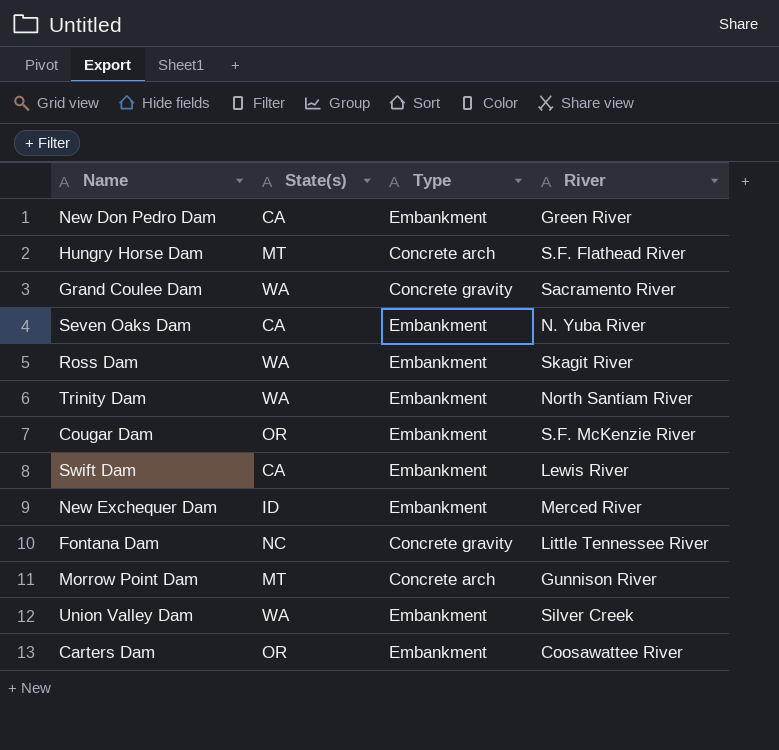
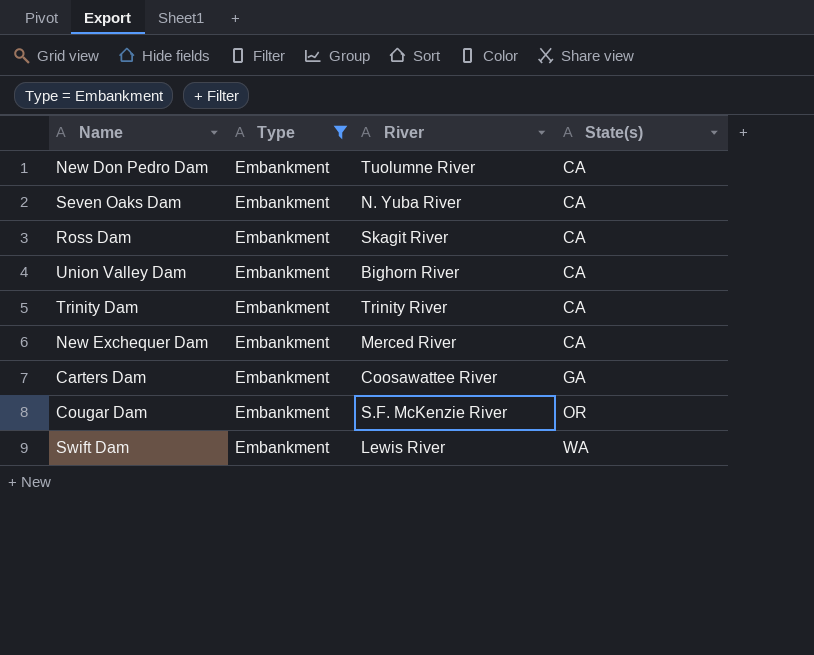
filter: none -> Type = Embankment
row order: none -> State(s) ascending
column State(s) | position: 2 -> 4
New Don Pedro Dam | River: Green River -> Tuolumne River
Ross Dam | State(s): WA -> CA
Union Valley Dam | River: Silver Creek -> Bighorn River
Union Valley Dam | State(s): WA -> CA
Trinity Dam | River: North Santiam River -> Trinity River
Trinity Dam | State(s): WA -> CA
New Exchequer Dam | State(s): ID -> CA
Carters Dam | State(s): OR -> GA
Swift Dam | State(s): CA -> WA

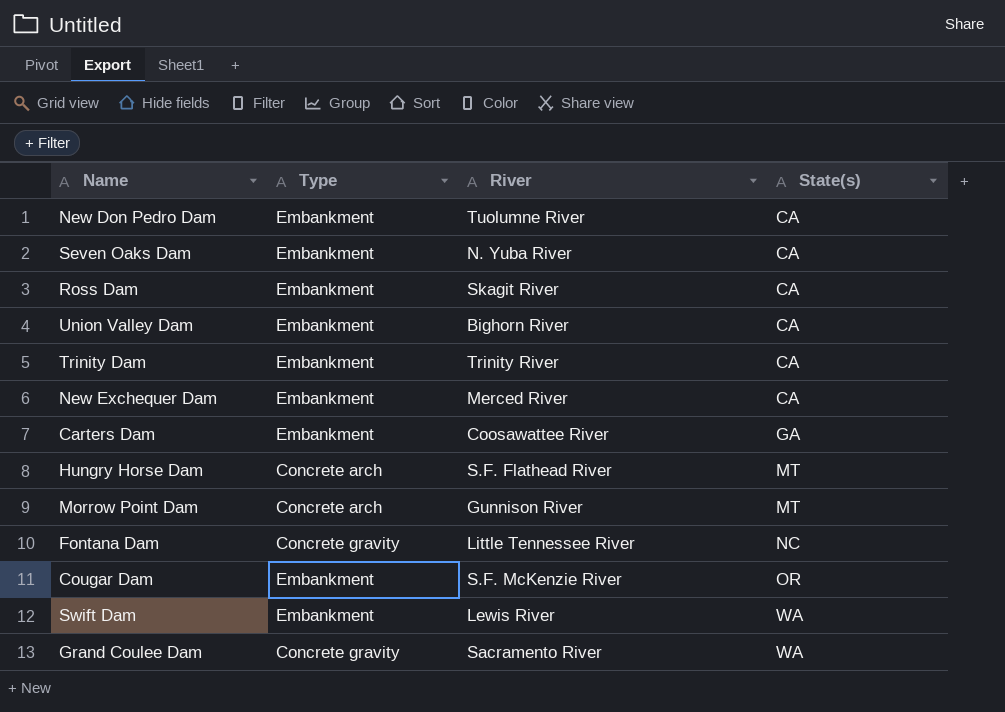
filter: Type = Embankment -> none

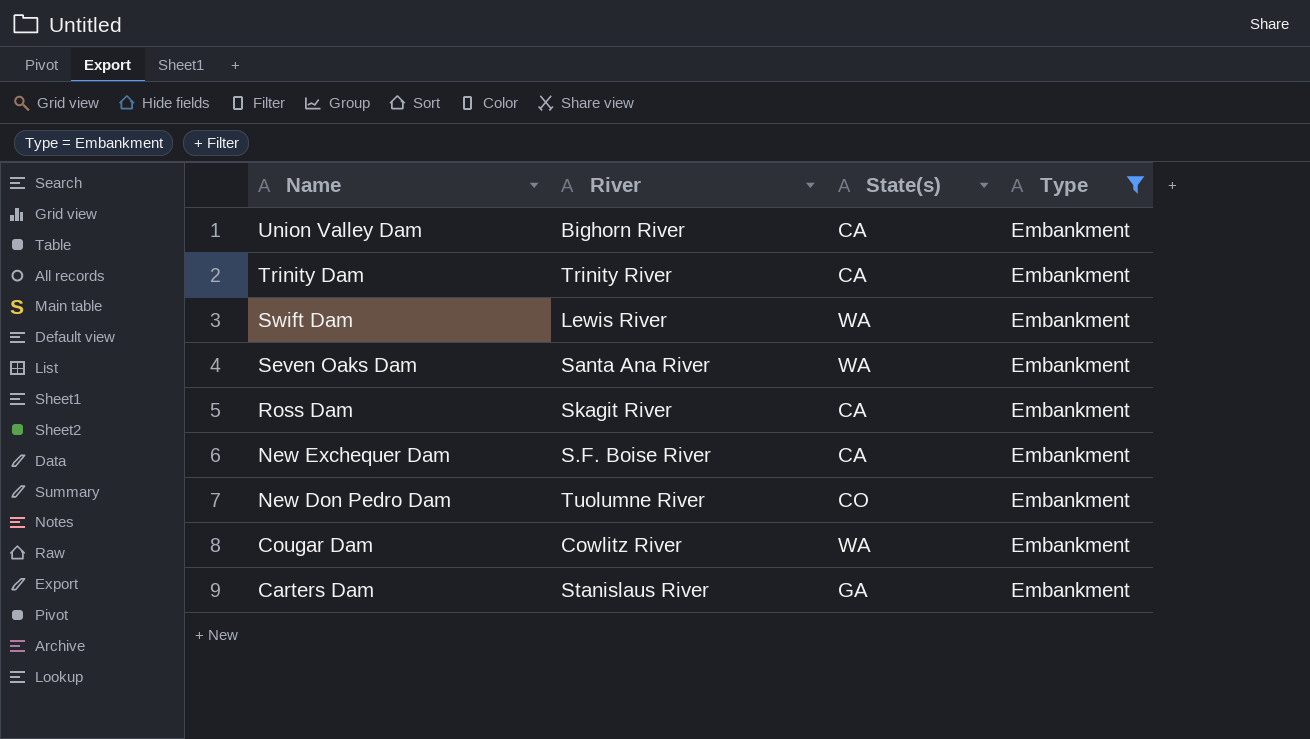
filter: none -> Type = Embankment
row order: State(s) ascending -> Name descending
column Type | position: 2 -> 4
Seven Oaks Dam | River: N. Yuba River -> Santa Ana River
Seven Oaks Dam | State(s): CA -> WA
New Exchequer Dam | River: Merced River -> S.F. Boise River
New Don Pedro Dam | State(s): CA -> CO
Cougar Dam | River: S.F. McKenzie River -> Cowlitz River
Cougar Dam | State(s): OR -> WA
Carters Dam | River: Coosawattee River -> Stanislaus River

